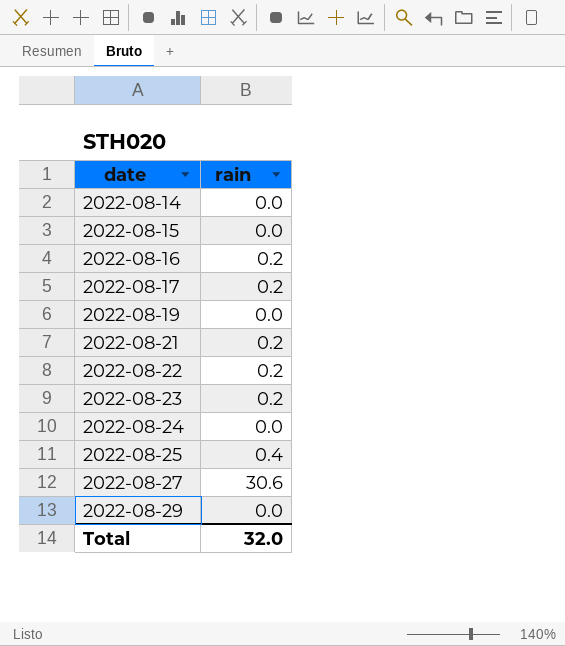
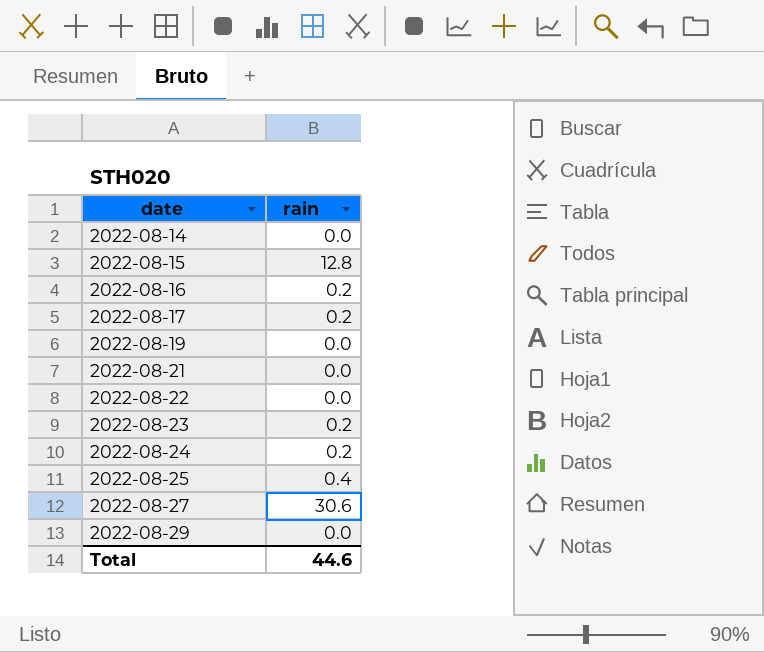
2022-08-15 | rain: 0.0 -> 12.8
2022-08-21 | rain: 0.2 -> 0.0
2022-08-22 | rain: 0.2 -> 0.0
2022-08-24 | rain: 0.0 -> 0.2
Total | rain: 32.0 -> 44.6

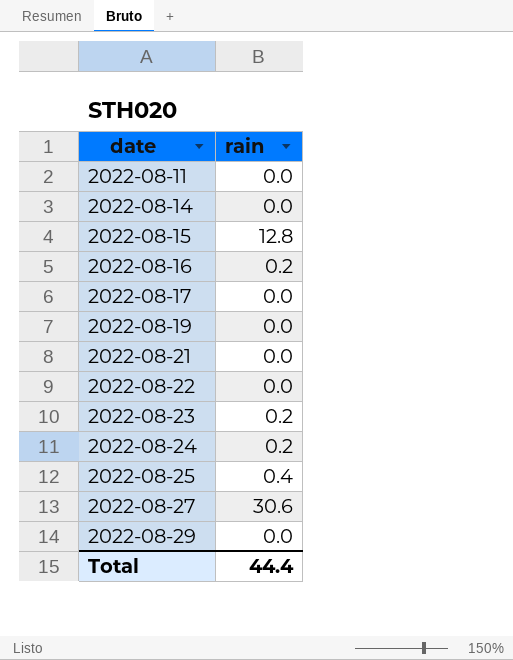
row 2022-08-11: none -> 0.0
2022-08-17 | rain: 0.2 -> 0.0
Total | rain: 44.6 -> 44.4

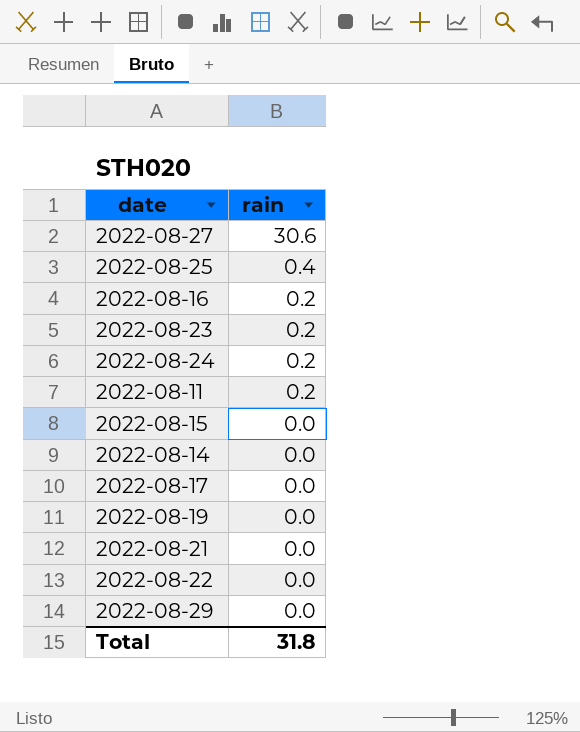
row order: date ascending -> rain descending
2022-08-11 | rain: 0.0 -> 0.2
2022-08-15 | rain: 12.8 -> 0.0
Total | rain: 44.4 -> 31.8

